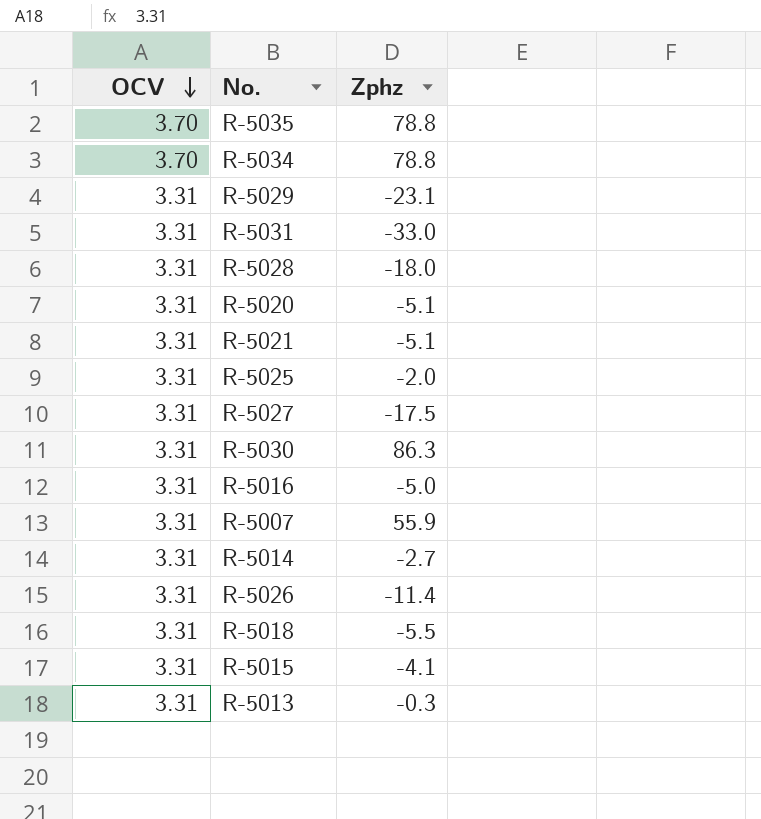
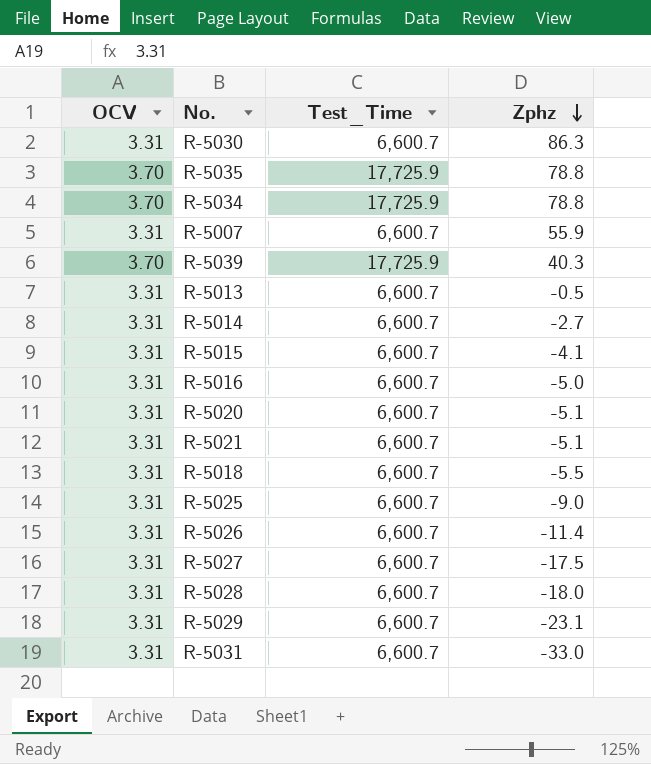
row order: OCV descending -> Zphz descending
column Test_Time | position: none -> 3
row R-5039: none -> 3.70 | 17,725.9 | 40.3
R-5013 | Zphz: -0.3 -> -0.5
R-5025 | Zphz: -2.0 -> -9.0

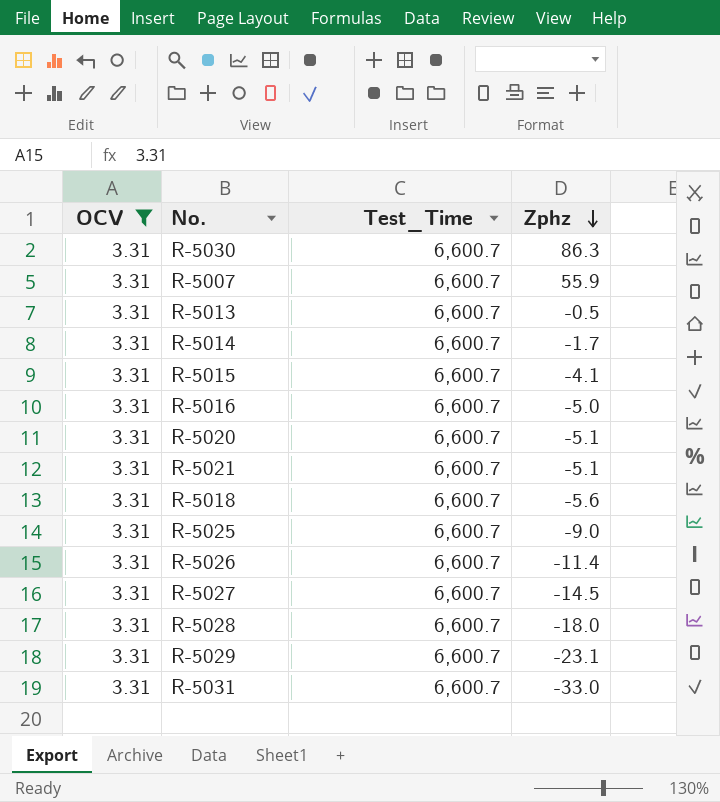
filter: none -> OCV = 3.31
R-5014 | Zphz: -2.7 -> -1.7
R-5018 | Zphz: -5.5 -> -5.6
R-5027 | Zphz: -17.5 -> -14.5

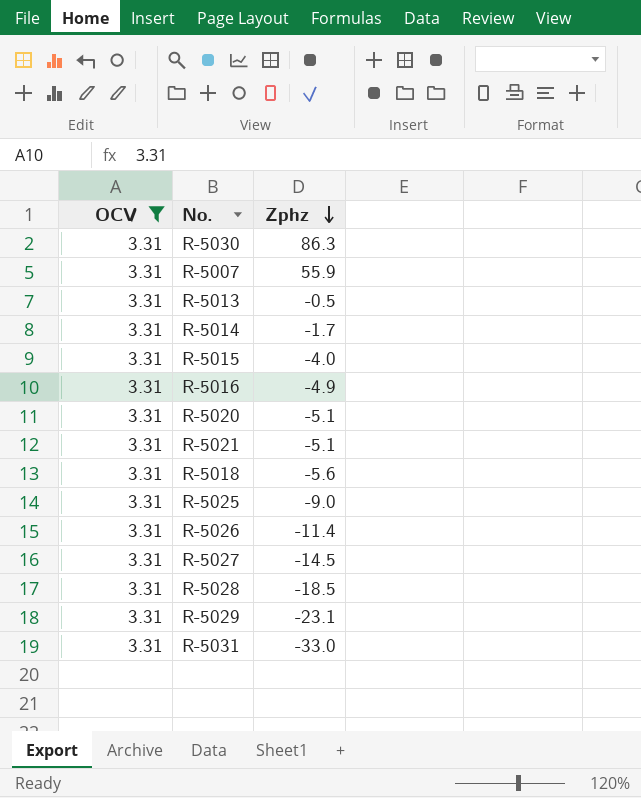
column Test_Time | position: 3 -> none
R-5015 | Zphz: -4.1 -> -4.0
R-5016 | Zphz: -5.0 -> -4.9
R-5028 | Zphz: -18.0 -> -18.5

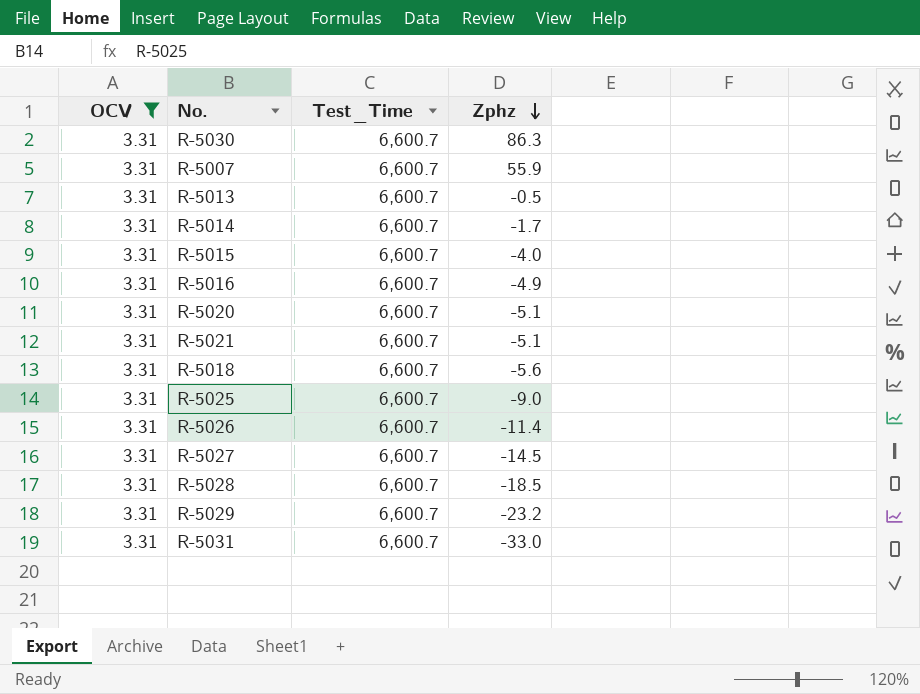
column Test_Time | position: none -> 3
R-5029 | Zphz: -23.1 -> -23.2

